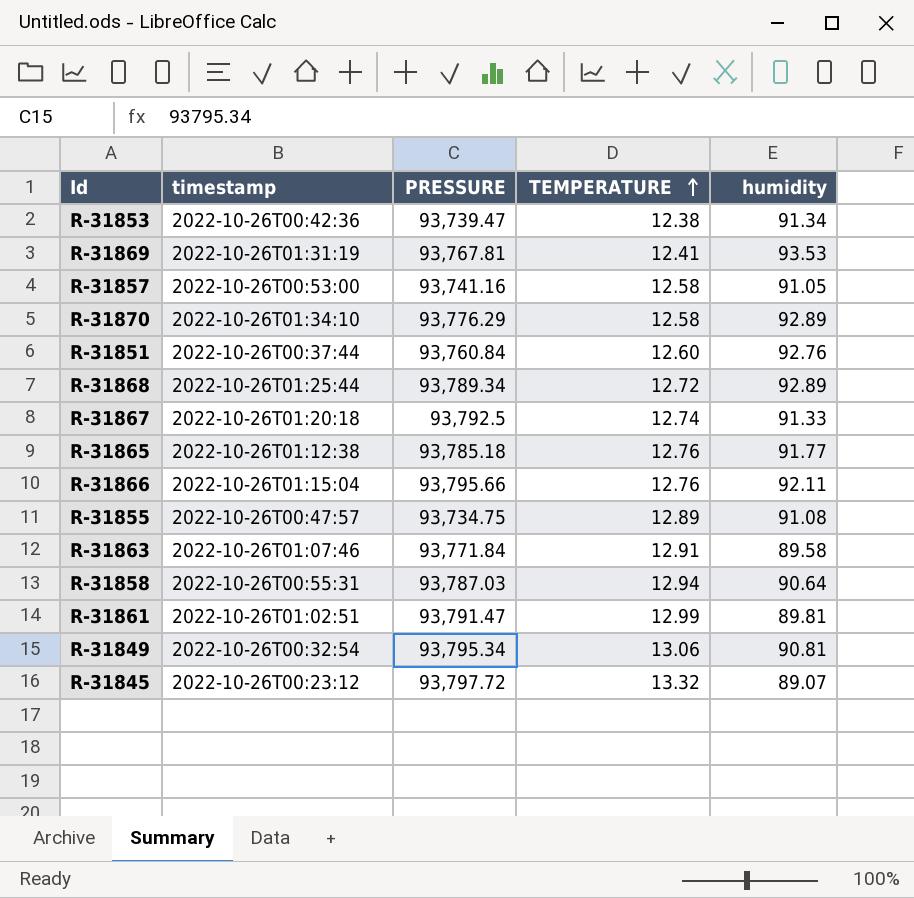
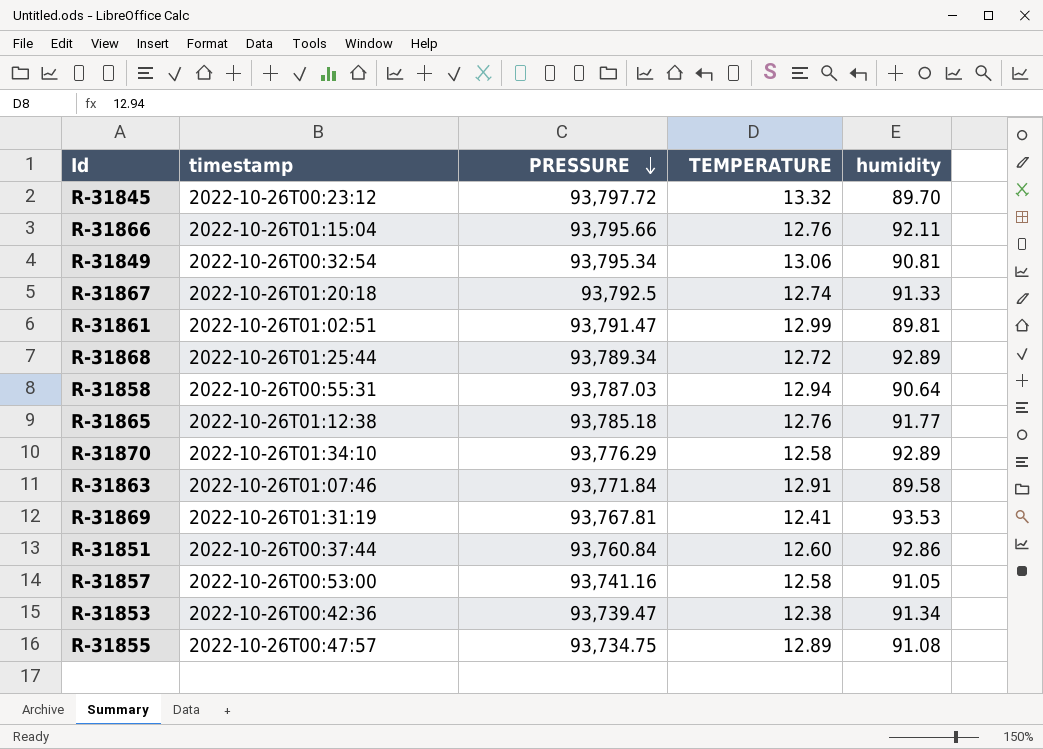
row order: TEMPERATURE ascending -> PRESSURE descending
R-31845 | humidity: 89.07 -> 89.70
R-31851 | humidity: 92.76 -> 92.86

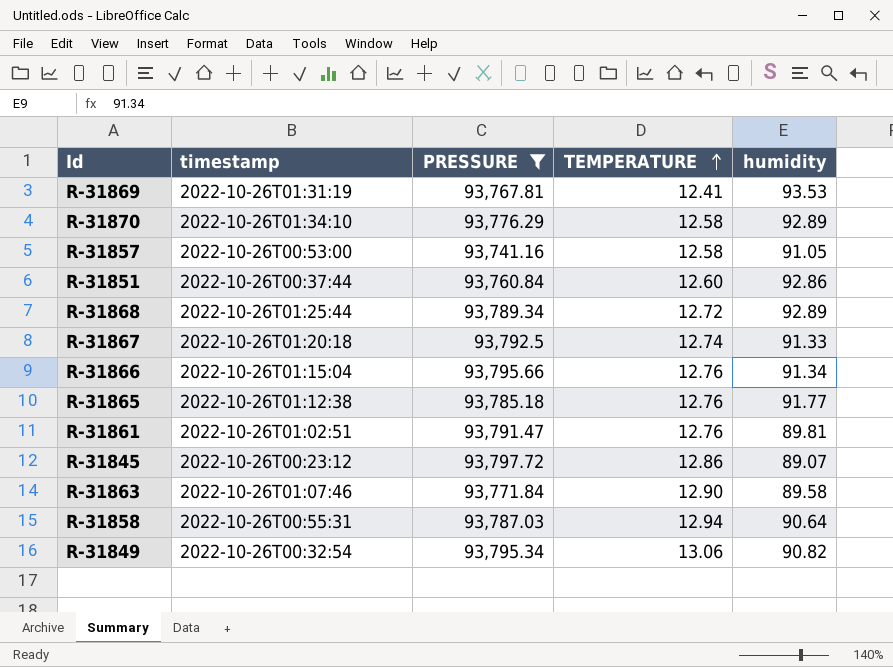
filter: none -> PRESSURE >= 93,741.16
row order: PRESSURE descending -> TEMPERATURE ascending
R-31866 | humidity: 92.11 -> 91.34
R-31861 | TEMPERATURE: 12.99 -> 12.76
R-31845 | TEMPERATURE: 13.32 -> 12.86
R-31845 | humidity: 89.70 -> 89.07
R-31863 | TEMPERATURE: 12.91 -> 12.90
R-31849 | humidity: 90.81 -> 90.82

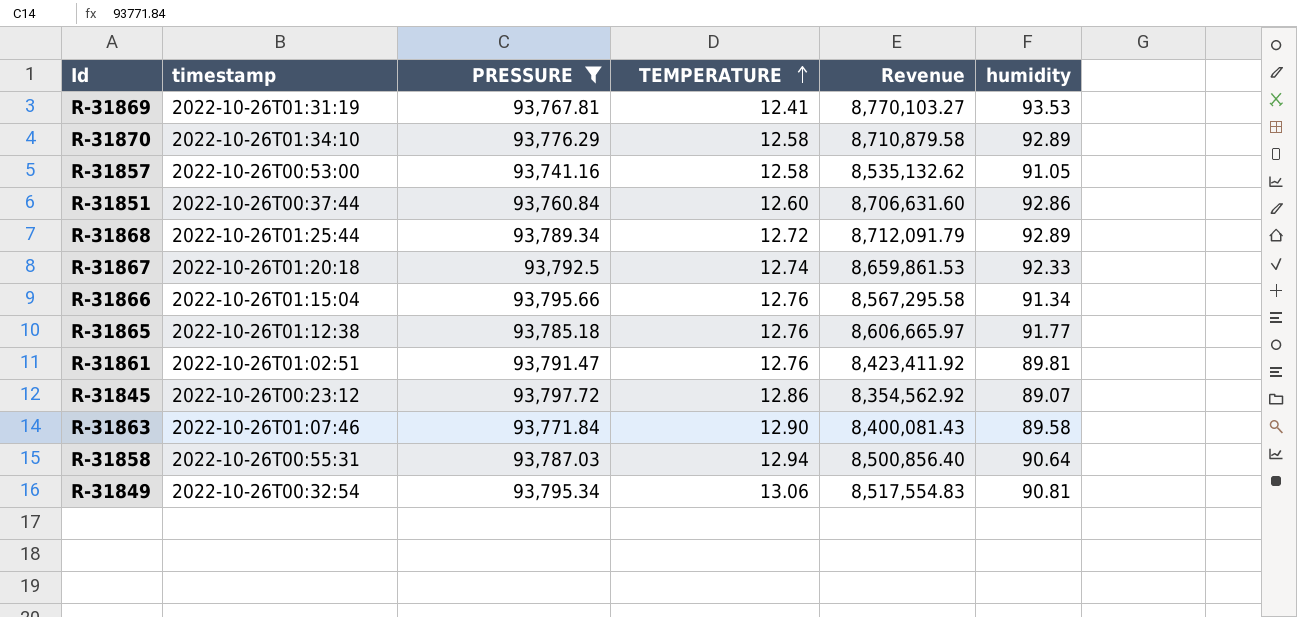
column Revenue | formula: none -> [PRESSURE] * [humidity]
R-31867 | humidity: 91.33 -> 92.33
R-31849 | humidity: 90.82 -> 90.81

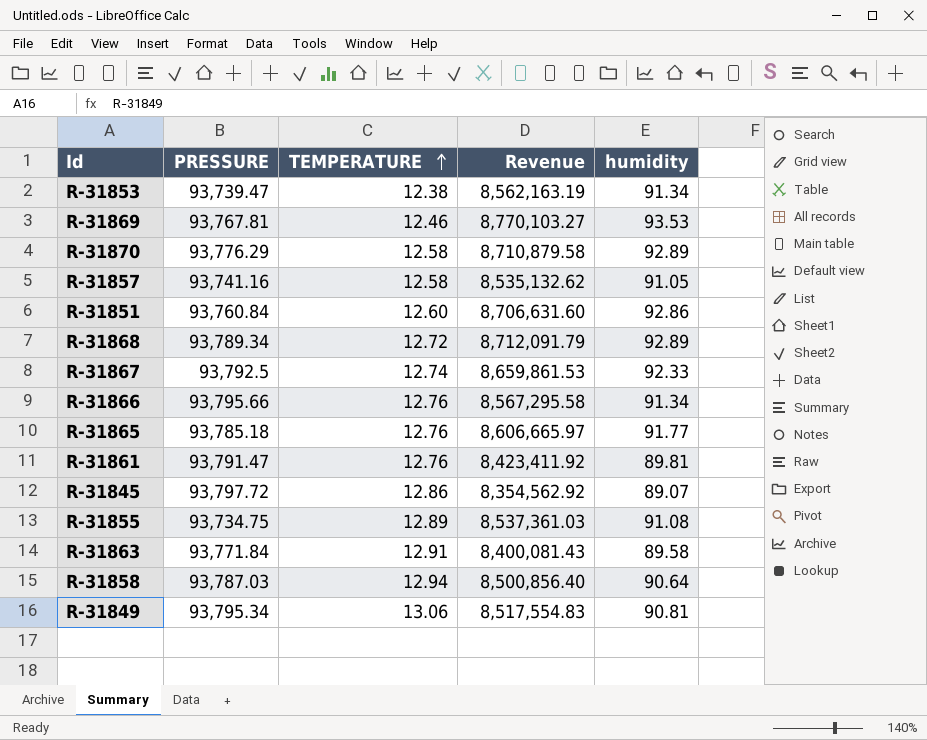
filter: PRESSURE >= 93,741.16 -> none
column timestamp | position: 2 -> none
R-31869 | TEMPERATURE: 12.41 -> 12.46
R-31863 | TEMPERATURE: 12.90 -> 12.91

